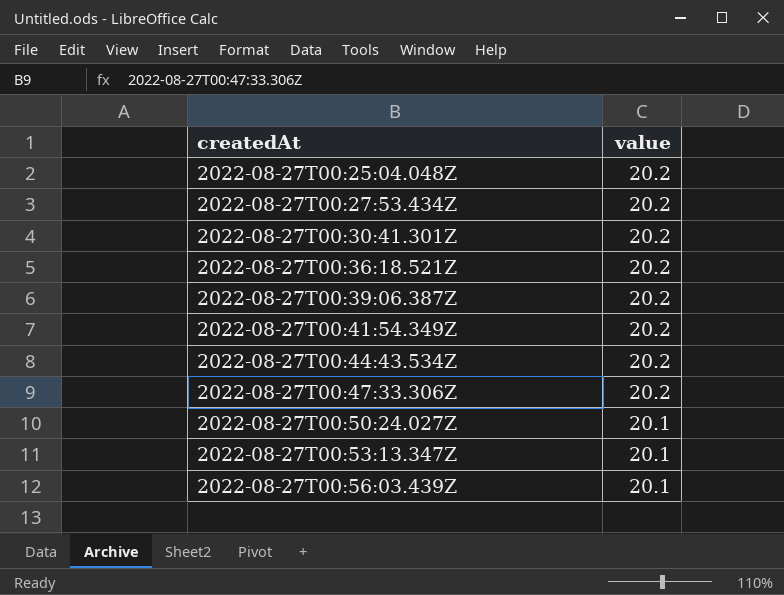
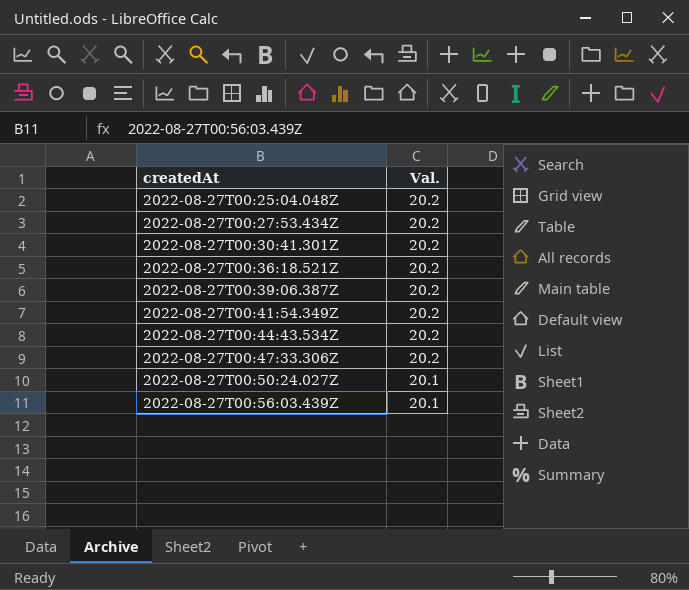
column name: value -> Val.
row 2022-08-27T00:53:13.347Z: 20.1 -> none

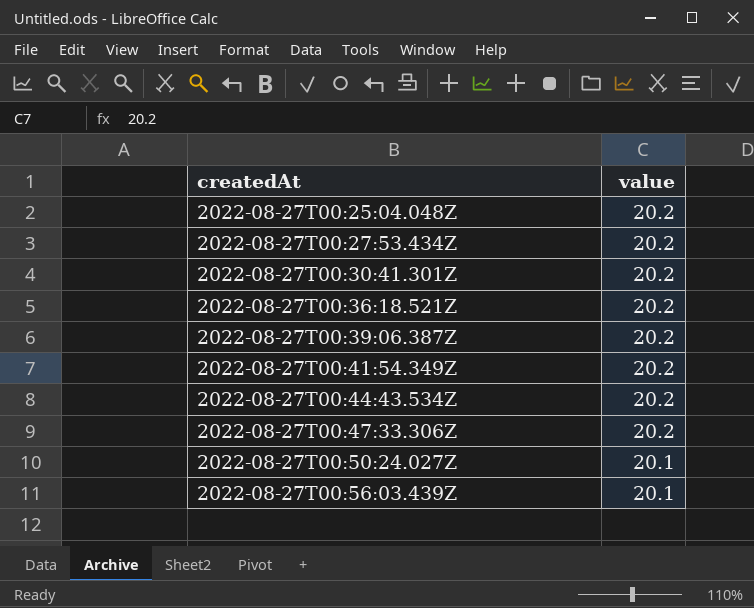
column name: Val. -> value

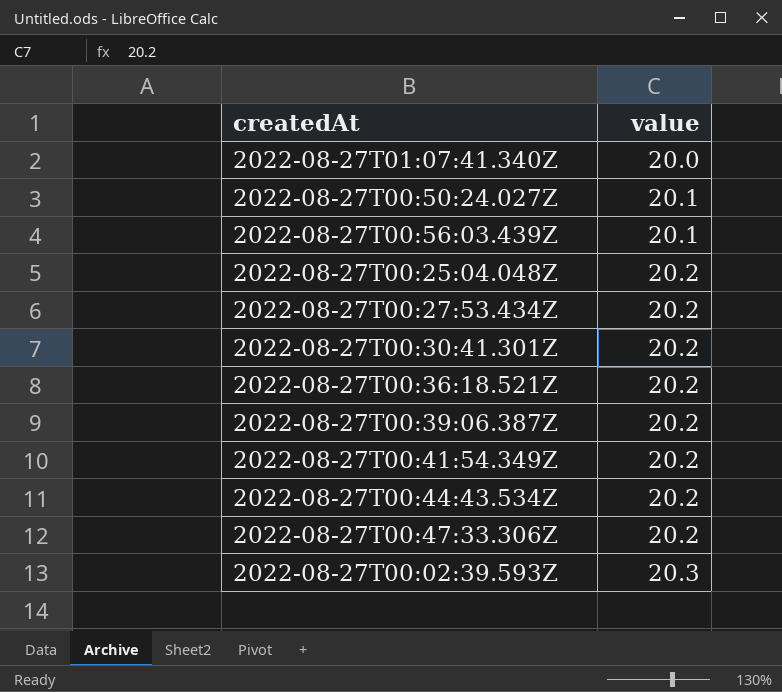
row order: createdAt ascending -> value ascending
row 2022-08-27T01:07:41.340Z: none -> 20.0
row 2022-08-27T00:02:39.593Z: none -> 20.3

